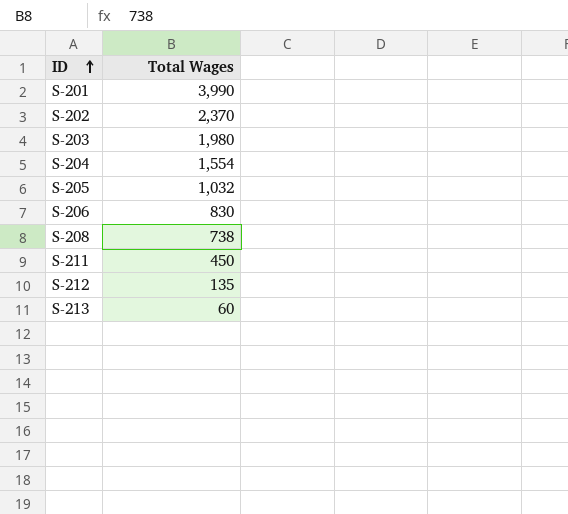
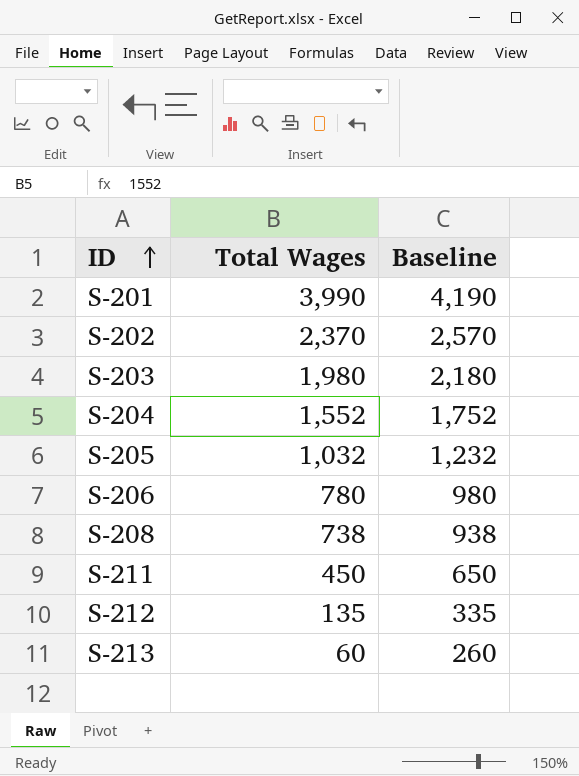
column Baseline | formula: none -> [Total Wages] + 200
S-204 | Total Wages: 1,554 -> 1,552
S-206 | Total Wages: 830 -> 780

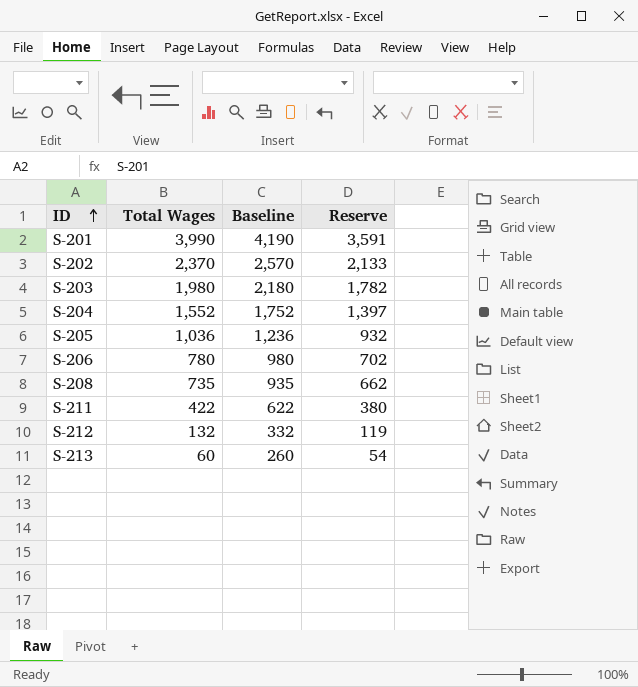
column Reserve | formula: none -> [Total Wages] * 0.9
S-205 | Total Wages: 1,032 -> 1,036
S-205 | Baseline: 1,232 -> 1,236
S-208 | Total Wages: 738 -> 735
S-208 | Baseline: 938 -> 935
S-211 | Total Wages: 450 -> 422
S-211 | Baseline: 650 -> 622
S-212 | Total Wages: 135 -> 132
S-212 | Baseline: 335 -> 332

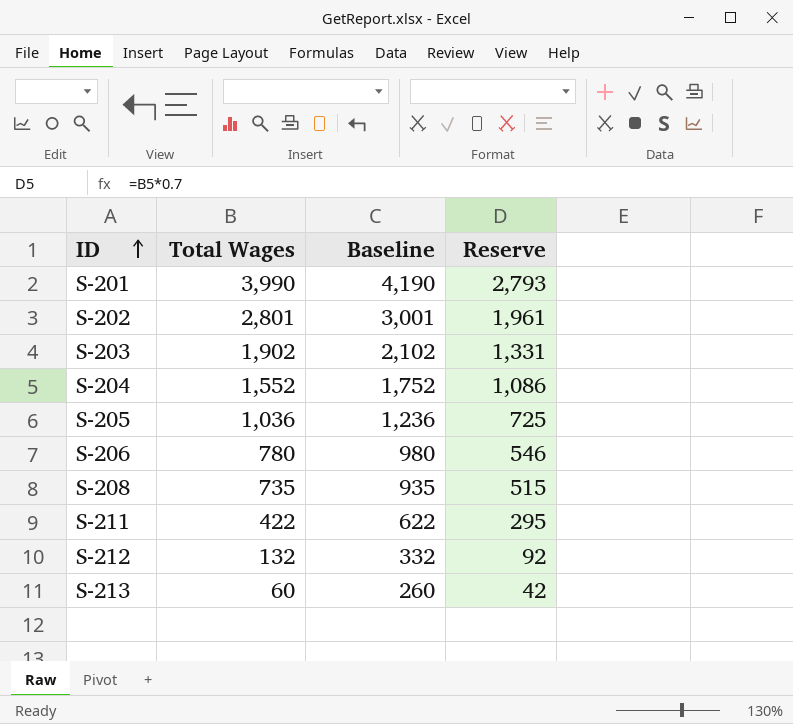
column Reserve | formula: [Total Wages] * 0.9 -> [Total Wages] * 0.7
S-202 | Total Wages: 2,370 -> 2,801
S-202 | Baseline: 2,570 -> 3,001
S-203 | Total Wages: 1,980 -> 1,902
S-203 | Baseline: 2,180 -> 2,102

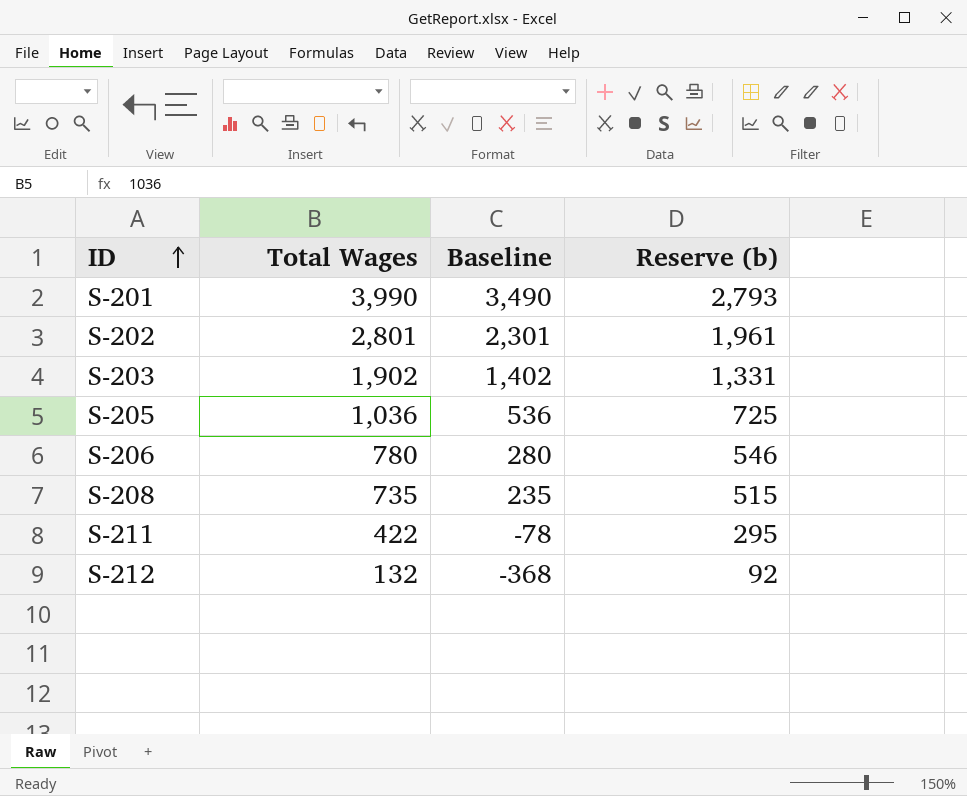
column Baseline | formula: [Total Wages] + 200 -> [Total Wages] - 500
column name: Reserve -> Reserve (b)
row S-204: 1,552 | 1,752 | 1,086 -> none
row S-213: 60 | 260 | 42 -> none

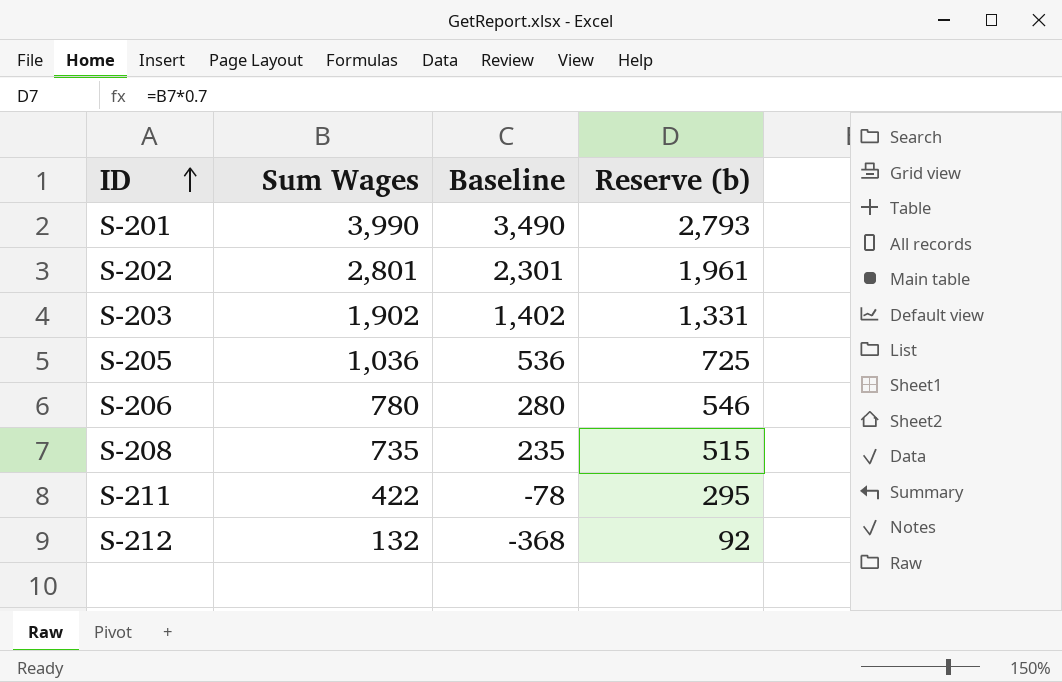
column name: Total Wages -> Sum Wages

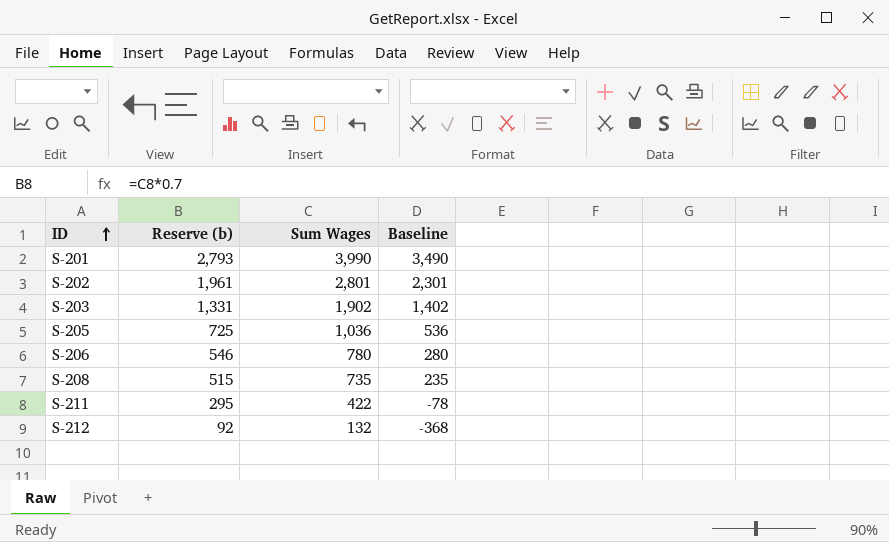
column Reserve (b) | position: 4 -> 2

